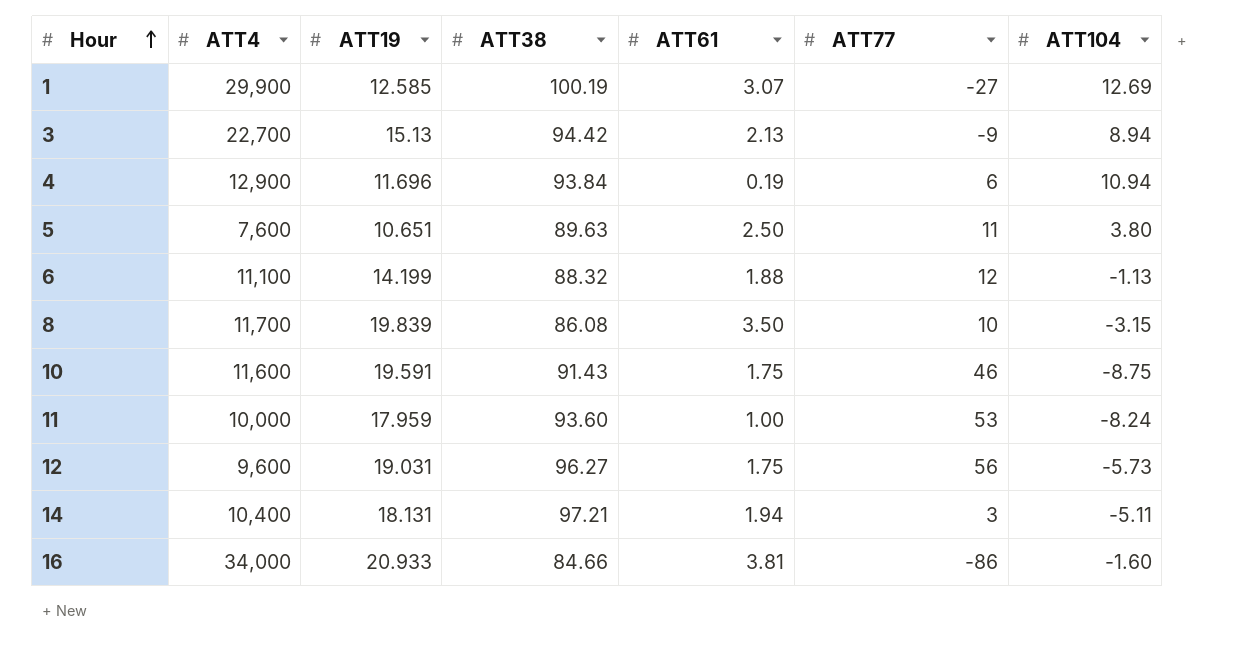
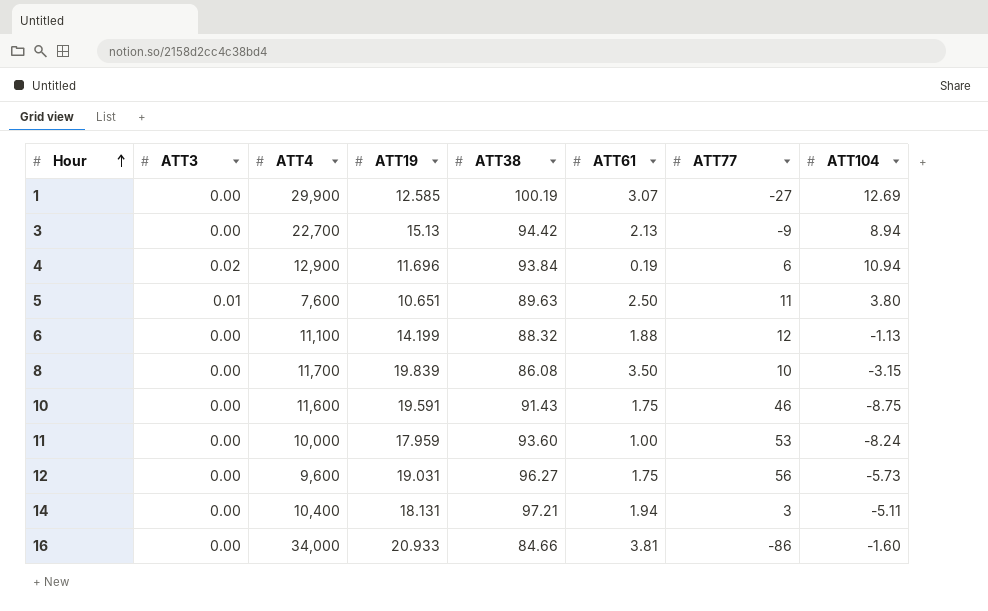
column ATT3 | position: none -> 2

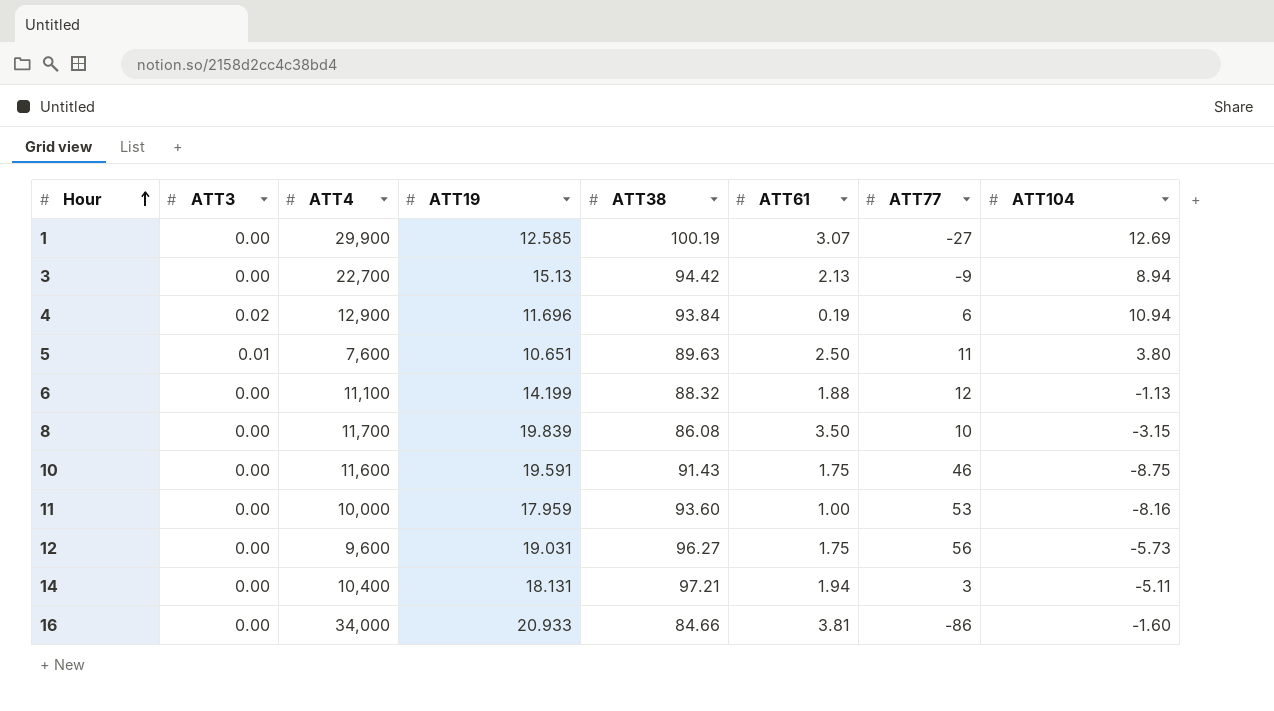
11 | ATT104: -8.24 -> -8.16

